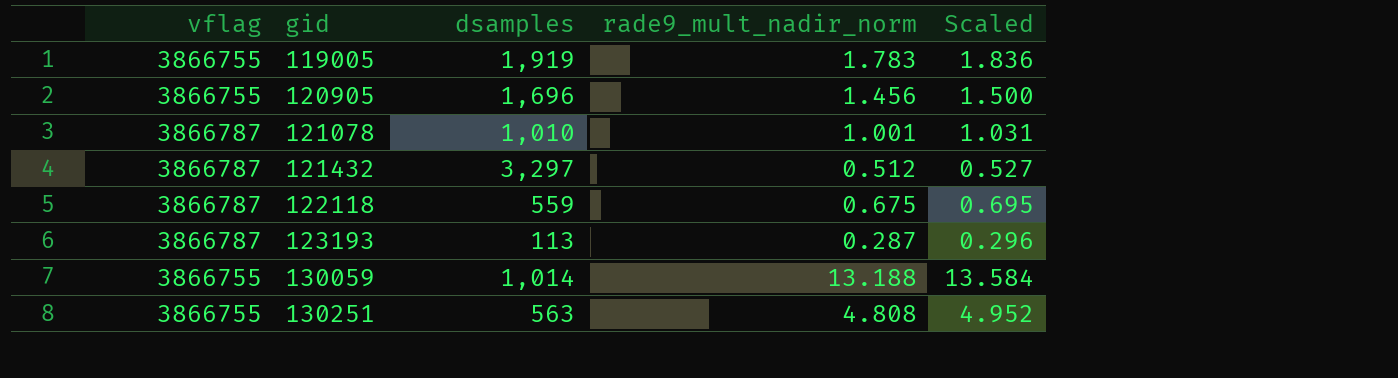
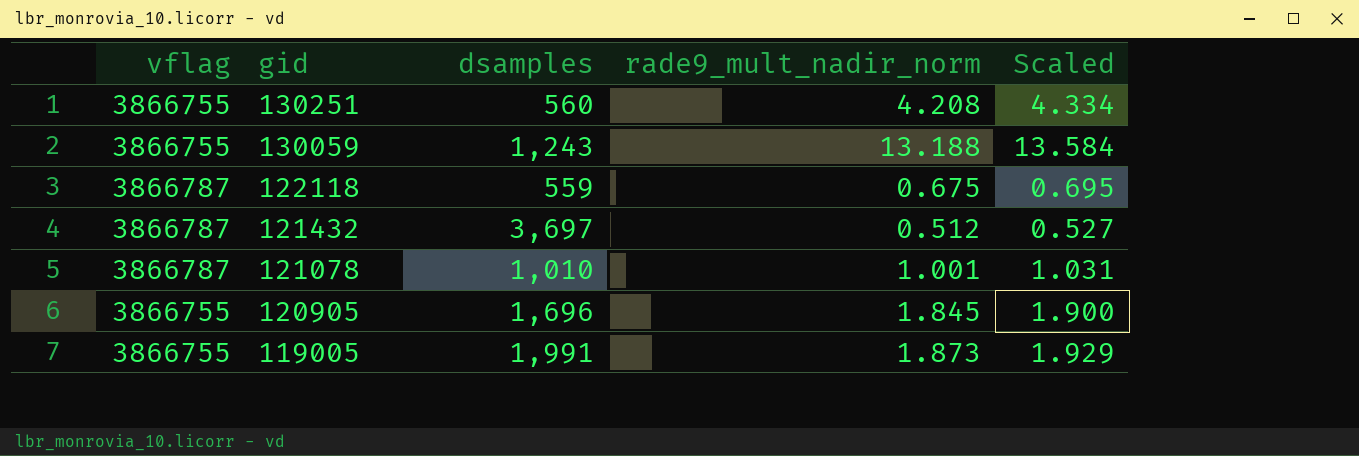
row order: gid ascending -> gid descending
row 123193: 3866787 | 113 | 0.287 | 0.296 -> none
130251 | dsamples: 563 -> 560
130251 | rade9_mult_nadir_norm: 4.808 -> 4.208
130251 | Scaled: 4.952 -> 4.334
130059 | dsamples: 1,014 -> 1,243
121432 | dsamples: 3,297 -> 3,697
120905 | rade9_mult_nadir_norm: 1.456 -> 1.845
120905 | Scaled: 1.500 -> 1.900
119005 | dsamples: 1,919 -> 1,991
119005 | rade9_mult_nadir_norm: 1.783 -> 1.873
119005 | Scaled: 1.836 -> 1.929

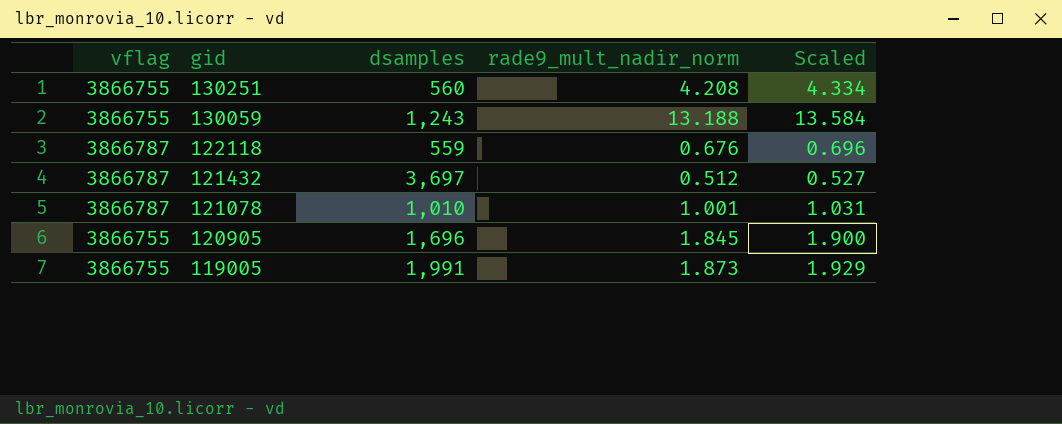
122118 | rade9_mult_nadir_norm: 0.675 -> 0.676
122118 | Scaled: 0.695 -> 0.696

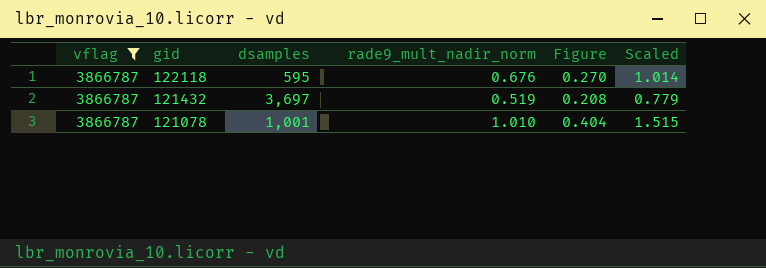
filter: none -> vflag = 3866787
column Figure | formula: none -> [rade9_mult_nadir_norm] * 0.4
column Scaled | formula: [rade9_mult_nadir_norm] * 1.03 -> [rade9_mult_nadir_norm] * 1.5
122118 | dsamples: 559 -> 595
121432 | rade9_mult_nadir_norm: 0.512 -> 0.519
121078 | dsamples: 1,010 -> 1,001
121078 | rade9_mult_nadir_norm: 1.001 -> 1.010

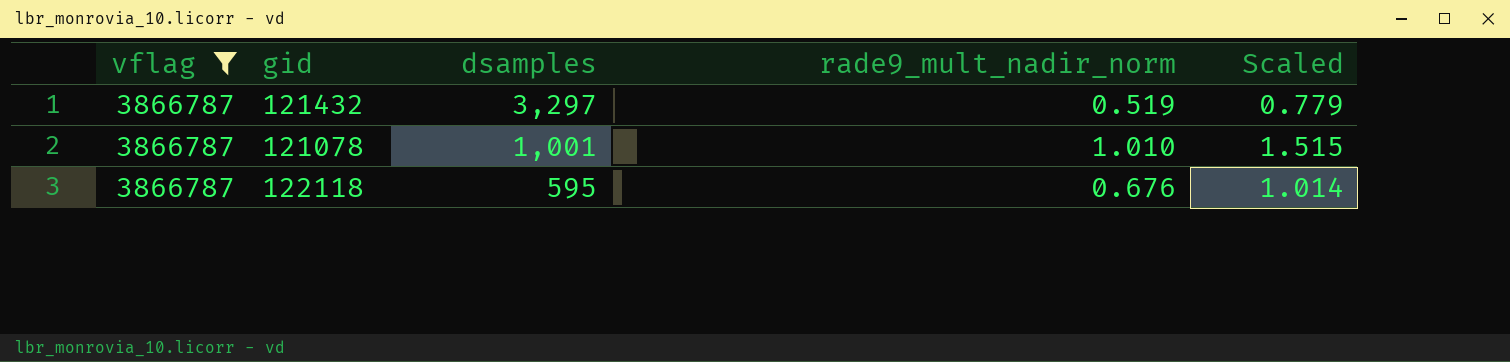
row order: gid descending -> dsamples descending
column Figure | formula: [rade9_mult_nadir_norm] * 0.4 -> none
121432 | dsamples: 3,697 -> 3,297

